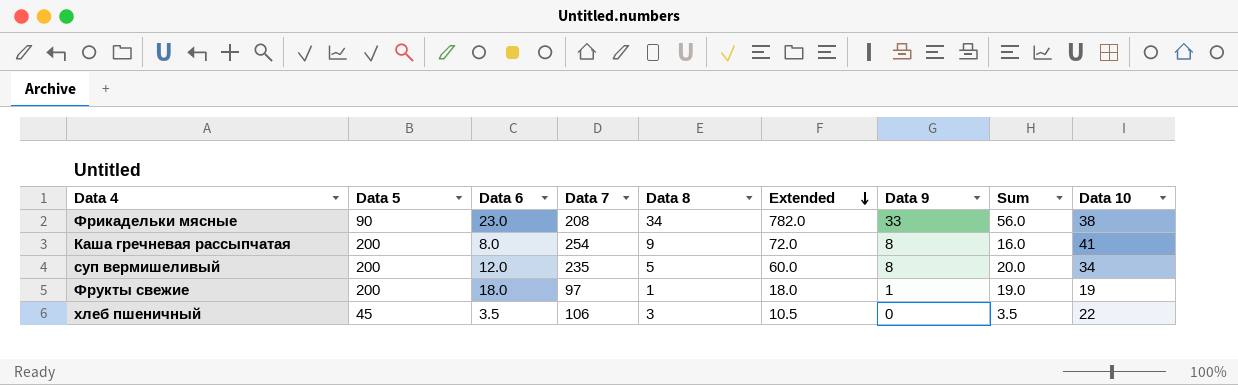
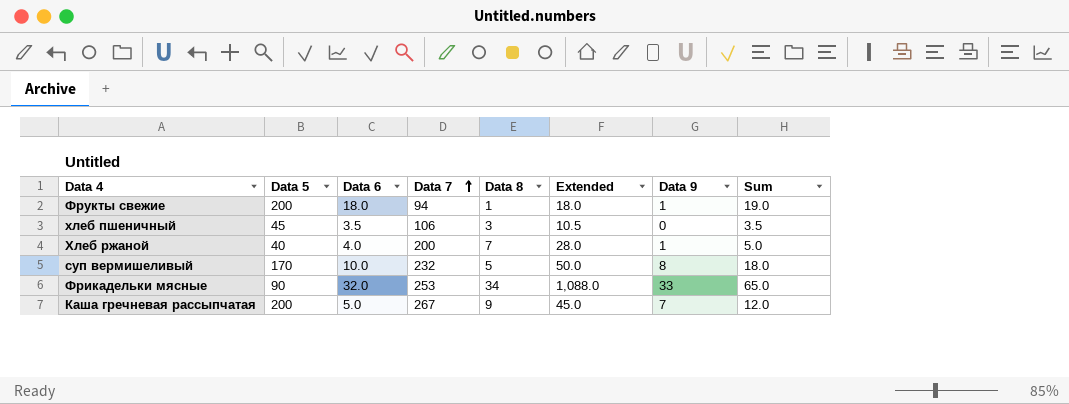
row order: Extended descending -> Data 7 ascending
column Data 10 | position: 9 -> none
Фрукты свежие | Data 7: 97 -> 94
row Хлеб ржаной: none -> 40 | 4.0 | 200 | 7 | 28.0 | 1 | 5.0
суп вермишеливый | Data 5: 200 -> 170
суп вермишеливый | Data 6: 12.0 -> 10.0
суп вермишеливый | Data 7: 235 -> 232
суп вермишеливый | Extended: 60.0 -> 50.0
суп вермишеливый | Sum: 20.0 -> 18.0
Фрикадельки мясные | Data 6: 23.0 -> 32.0
Фрикадельки мясные | Data 7: 208 -> 253
Фрикадельки мясные | Extended: 782.0 -> 1,088.0
Фрикадельки мясные | Sum: 56.0 -> 65.0
Каша гречневая рассыпчатая | Data 6: 8.0 -> 5.0
Каша гречневая рассыпчатая | Data 7: 254 -> 267
Каша гречневая рассыпчатая | Extended: 72.0 -> 45.0
Каша гречневая рассыпчатая | Data 9: 8 -> 7
Каша гречневая рассыпчатая | Sum: 16.0 -> 12.0

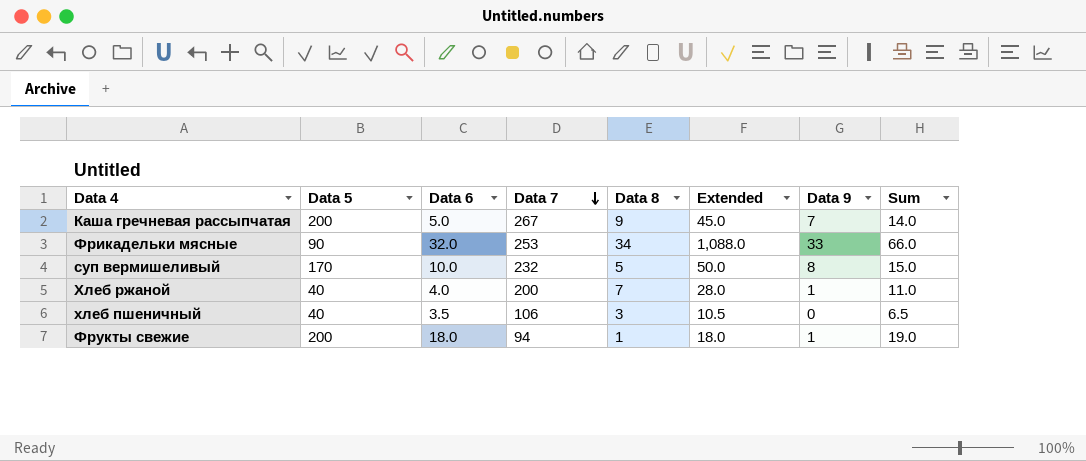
row order: Data 7 ascending -> Data 7 descending
column Sum | formula: [Data 6] + [Data 9] -> [Data 6] + [Data 8]
хлеб пшеничный | Data 5: 45 -> 40

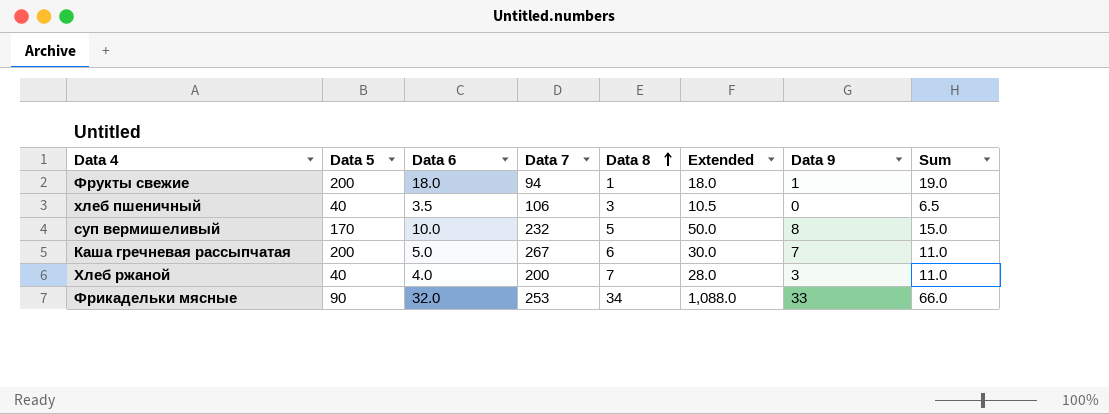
row order: Data 7 descending -> Data 8 ascending
Каша гречневая рассыпчатая | Data 8: 9 -> 6
Каша гречневая рассыпчатая | Extended: 45.0 -> 30.0
Каша гречневая рассыпчатая | Sum: 14.0 -> 11.0
Хлеб ржаной | Data 9: 1 -> 3

